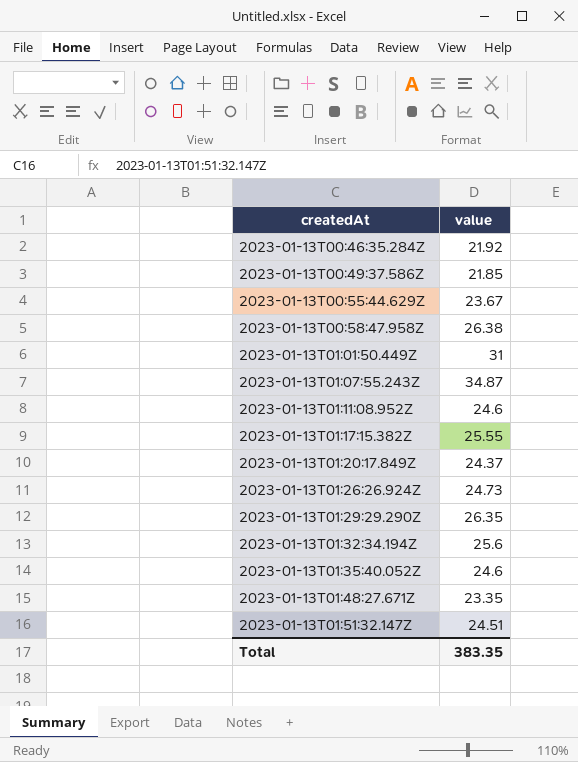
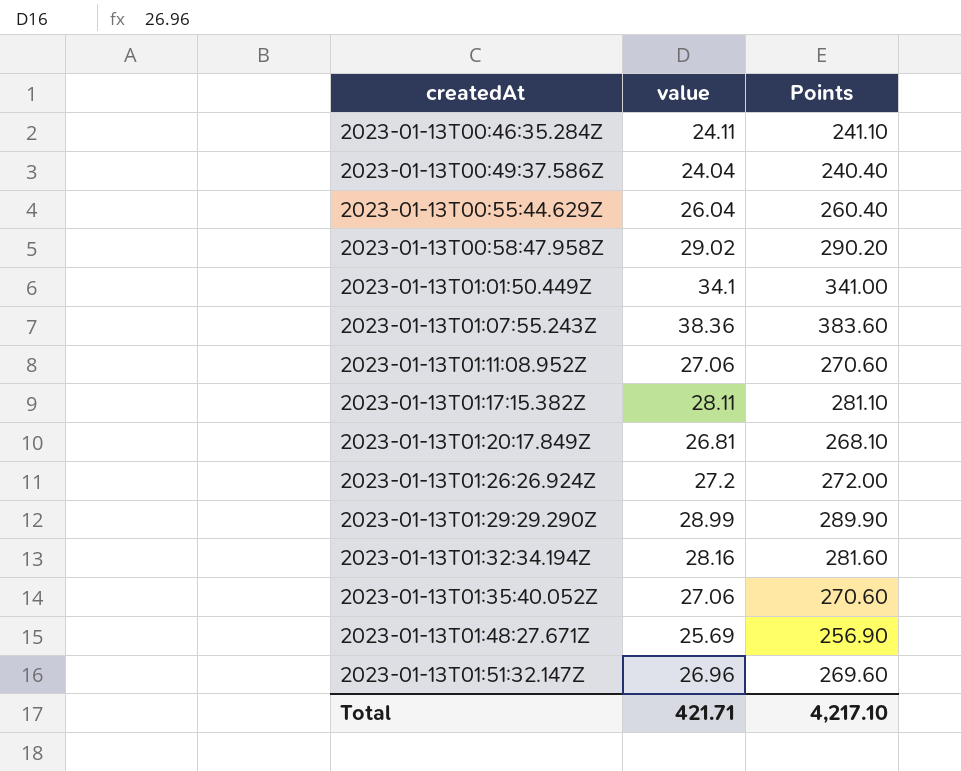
column Points | formula: none -> [value] * 10
2023-01-13T00:46:35.284Z | value: 21.92 -> 24.11
2023-01-13T00:49:37.586Z | value: 21.85 -> 24.04
2023-01-13T00:55:44.629Z | value: 23.67 -> 26.04
2023-01-13T00:58:47.958Z | value: 26.38 -> 29.02
2023-01-13T01:01:50.449Z | value: 31 -> 34.1
2023-01-13T01:07:55.243Z | value: 34.87 -> 38.36
2023-01-13T01:11:08.952Z | value: 24.6 -> 27.06
2023-01-13T01:17:15.382Z | value: 25.55 -> 28.11
2023-01-13T01:20:17.849Z | value: 24.37 -> 26.81
2023-01-13T01:26:26.924Z | value: 24.73 -> 27.2
2023-01-13T01:29:29.290Z | value: 26.35 -> 28.99
2023-01-13T01:32:34.194Z | value: 25.6 -> 28.16
2023-01-13T01:35:40.052Z | value: 24.6 -> 27.06
2023-01-13T01:48:27.671Z | value: 23.35 -> 25.69
2023-01-13T01:51:32.147Z | value: 24.51 -> 26.96
Total | value: 383.35 -> 421.71

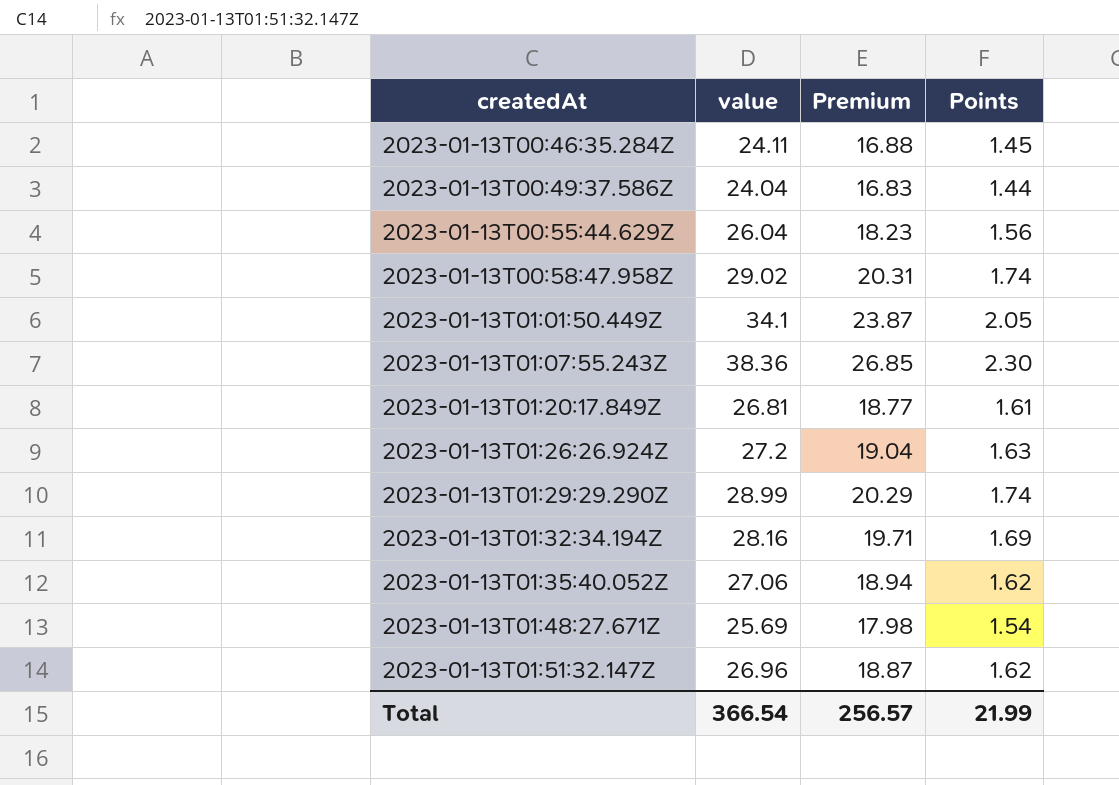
column Premium | formula: none -> [value] * 0.7
column Points | formula: [value] * 10 -> [value] * 0.06
row 2023-01-13T01:11:08.952Z: 27.06 | 270.60 -> none
row 2023-01-13T01:17:15.382Z: 28.11 | 281.10 -> none
Total | value: 421.71 -> 366.54
Total | Points: 4,217.10 -> 21.99

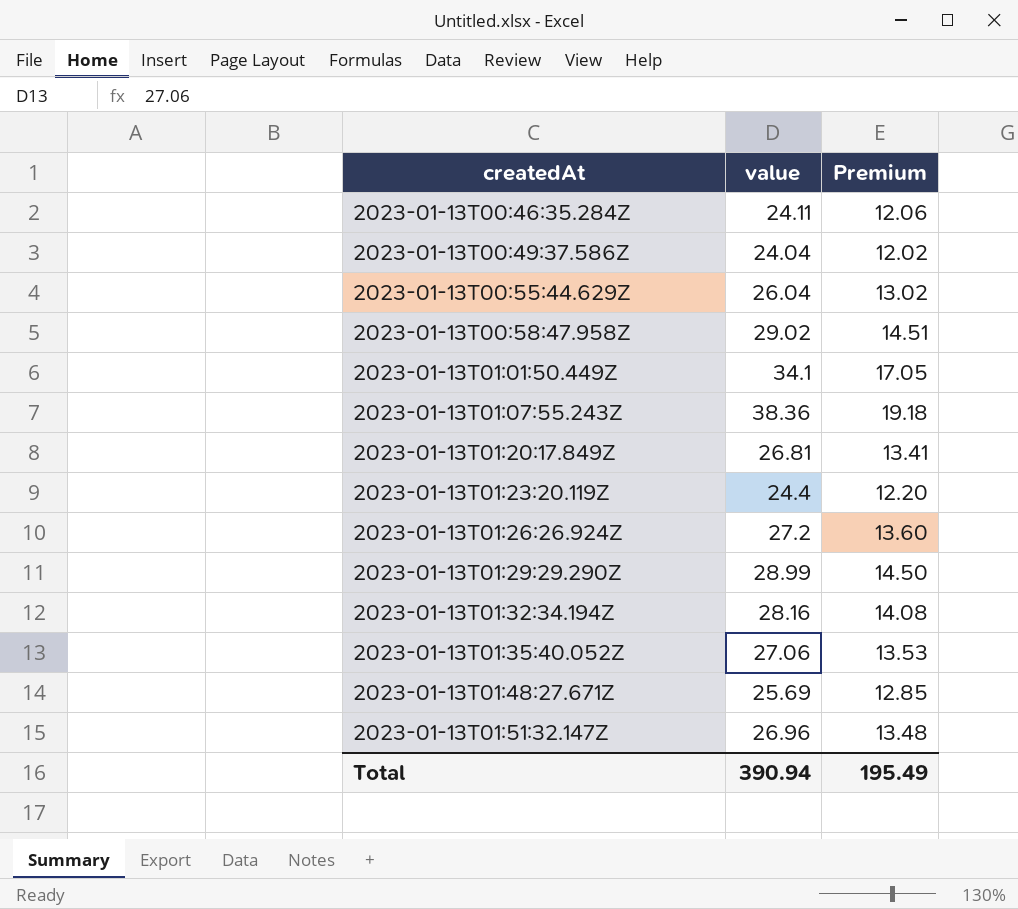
column Points | formula: [value] * 0.06 -> none
column Premium | formula: [value] * 0.7 -> [value] * 0.5
row 2023-01-13T01:23:20.119Z: none -> 24.4 | 12.20
Total | value: 366.54 -> 390.94
Total | Premium: 256.57 -> 195.49

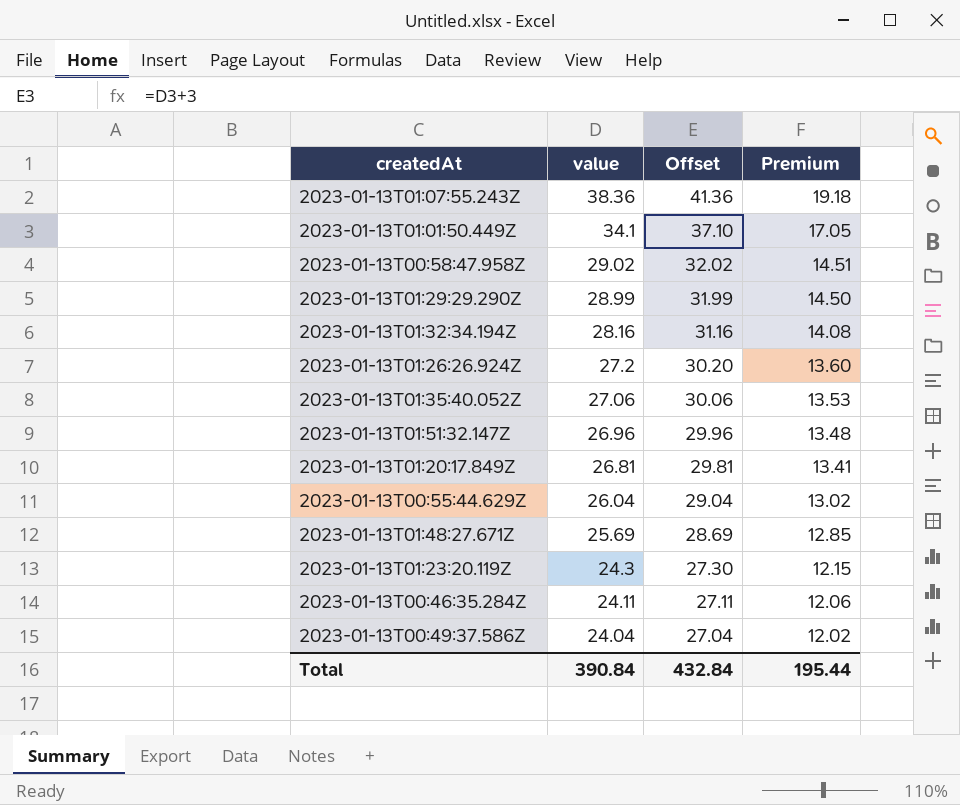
row order: createdAt ascending -> value descending
column Offset | formula: none -> [value] + 3
2023-01-13T01:23:20.119Z | value: 24.4 -> 24.3
2023-01-13T01:23:20.119Z | Premium: 12.20 -> 12.15
Total | value: 390.94 -> 390.84
Total | Premium: 195.49 -> 195.44

